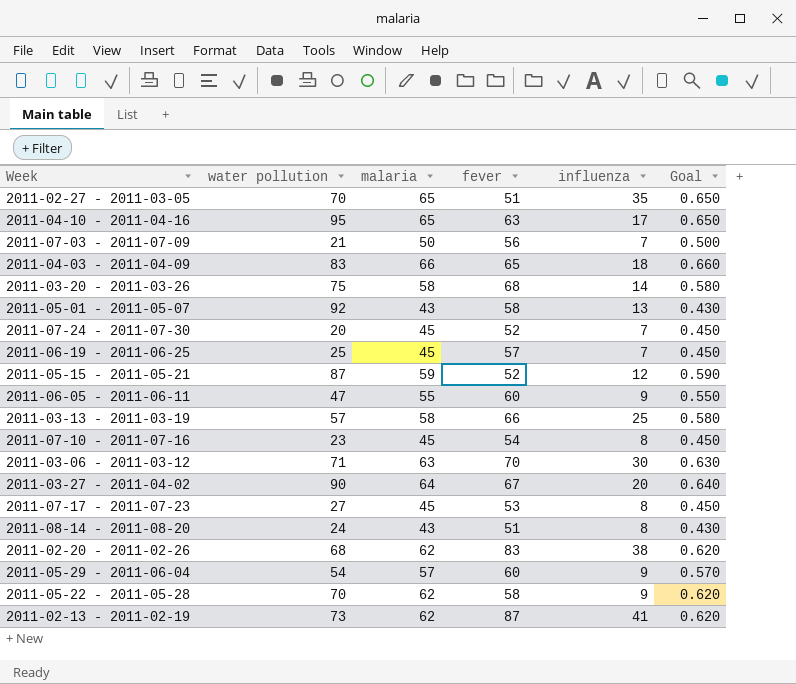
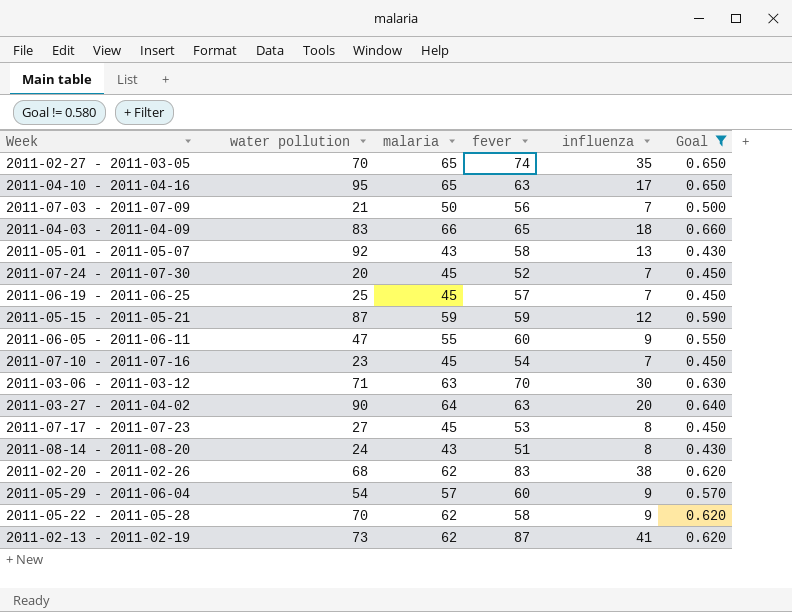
filter: none -> Goal != 0.580
2011-02-27 - 2011-03-05 | fever: 51 -> 74
2011-05-15 - 2011-05-21 | fever: 52 -> 59
2011-07-10 - 2011-07-16 | influenza: 8 -> 7
2011-03-27 - 2011-04-02 | fever: 67 -> 63

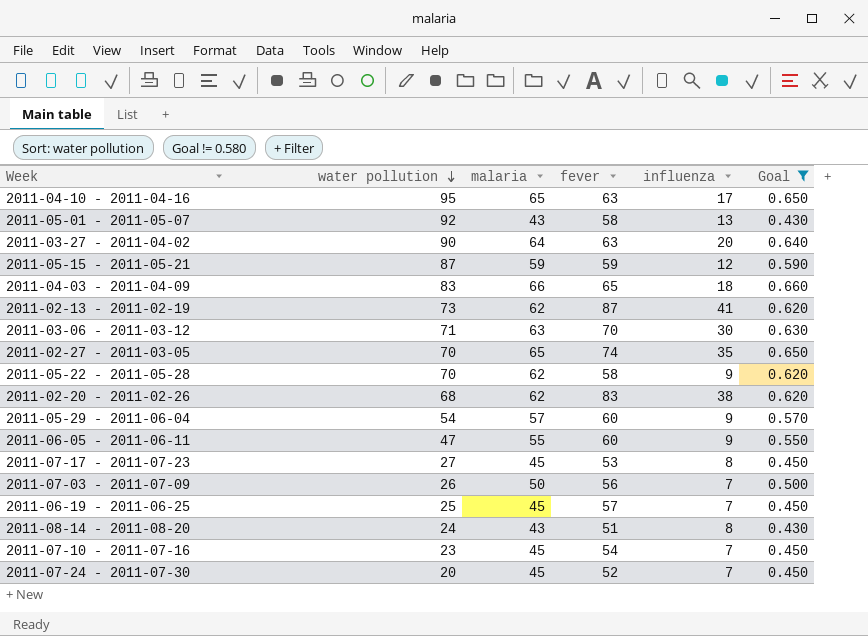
row order: none -> water pollution descending
2011-07-03 - 2011-07-09 | water pollution: 21 -> 26

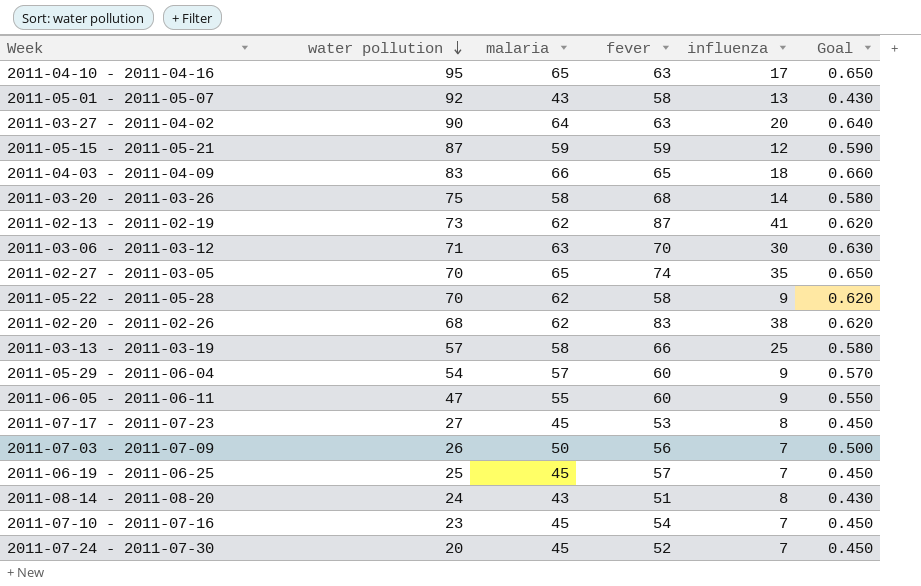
filter: Goal != 0.580 -> none

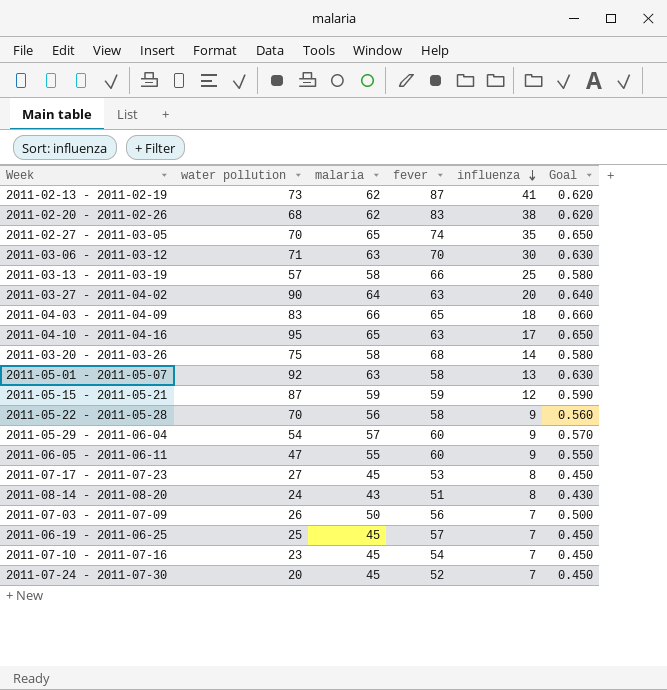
row order: water pollution descending -> influenza descending
2011-05-01 - 2011-05-07 | malaria: 43 -> 63
2011-05-01 - 2011-05-07 | Goal: 0.430 -> 0.630
2011-05-22 - 2011-05-28 | malaria: 62 -> 56
2011-05-22 - 2011-05-28 | Goal: 0.620 -> 0.560

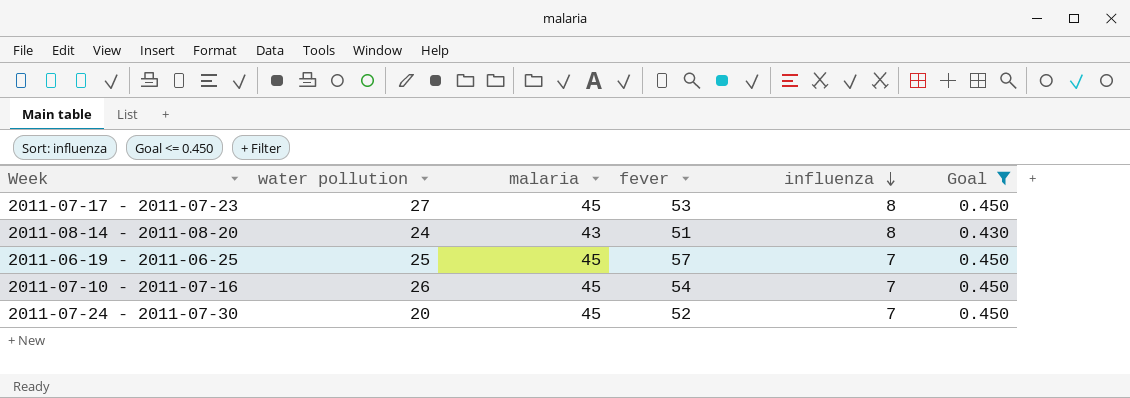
filter: none -> Goal <= 0.450
2011-07-10 - 2011-07-16 | water pollution: 23 -> 26

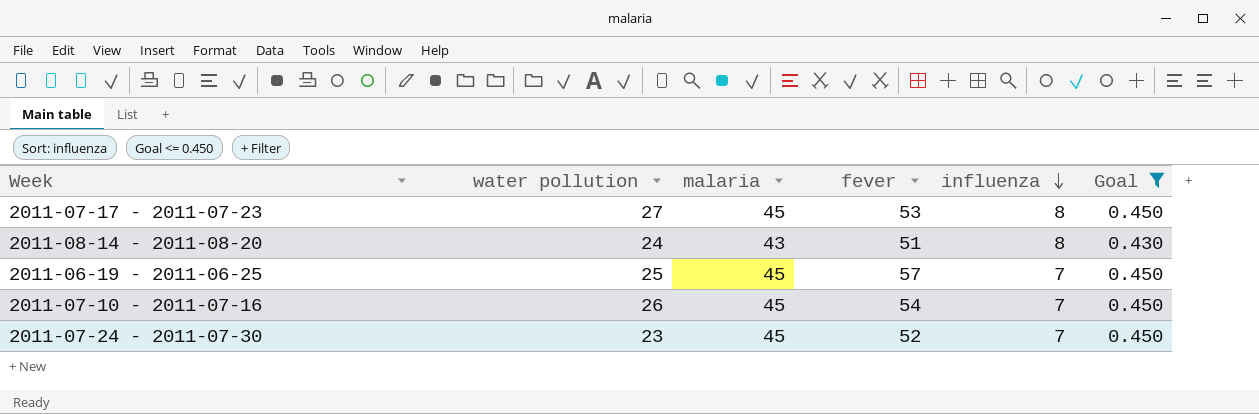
2011-07-24 - 2011-07-30 | water pollution: 20 -> 23

